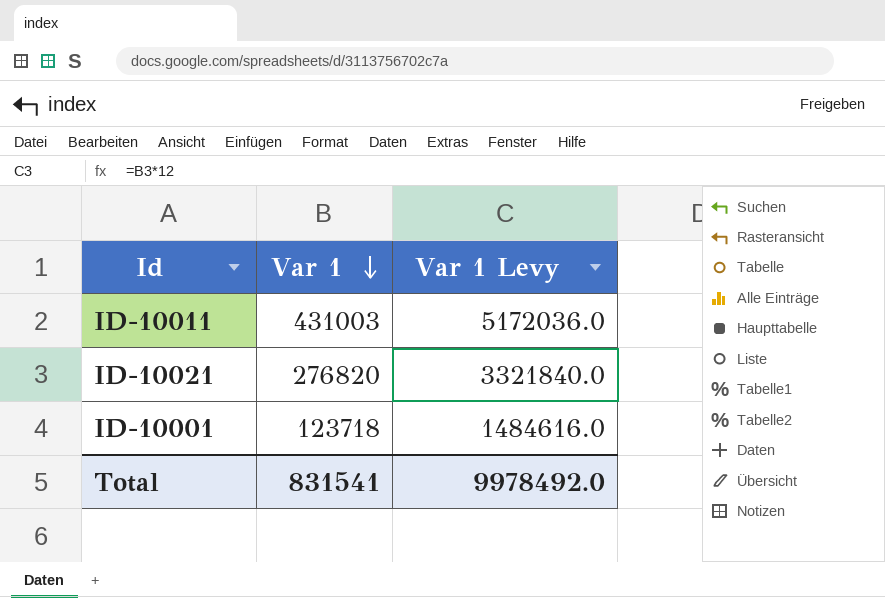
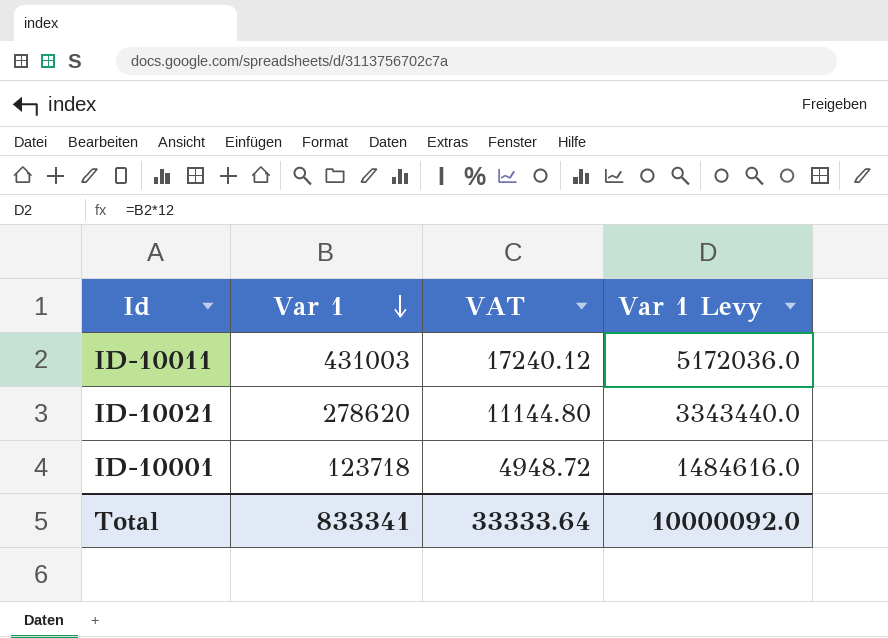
column VAT | formula: none -> [Var 1] * 0.04
ID-10021 | Var 1: 276820 -> 278620
ID-10021 | Var 1 Levy: 3321840.0 -> 3343440.0
Total | Var 1: 831541 -> 833341
Total | Var 1 Levy: 9978492.0 -> 10000092.0

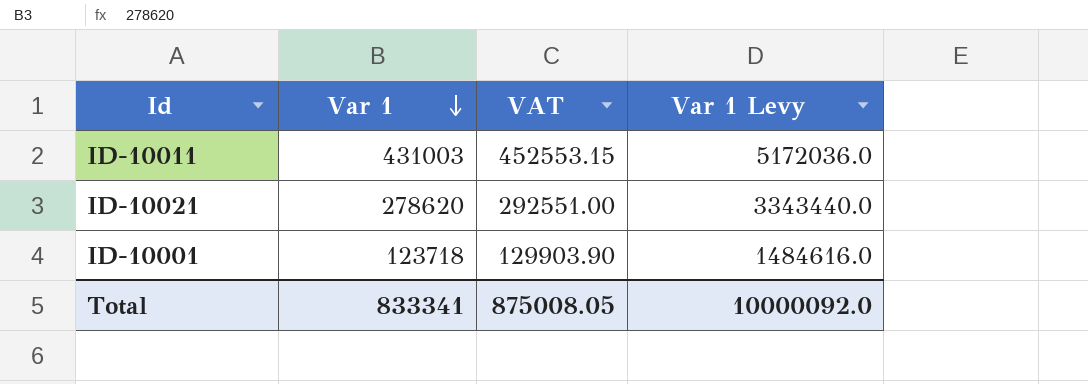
column VAT | formula: [Var 1] * 0.04 -> [Var 1] * 1.05
Total | VAT: 33333.64 -> 875008.05

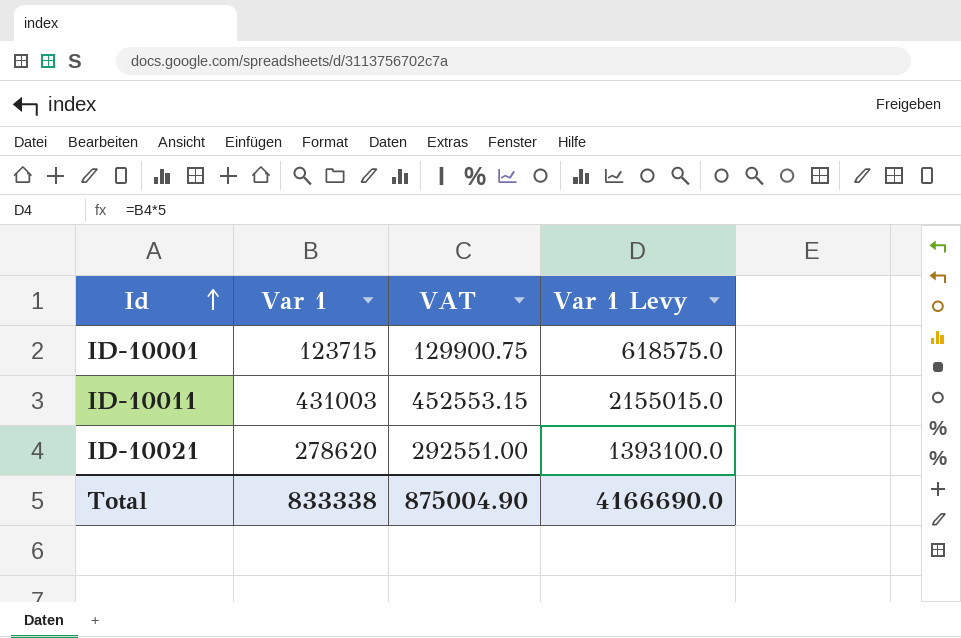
row order: Var 1 descending -> Id ascending
column Var 1 Levy | formula: [Var 1] * 12 -> [Var 1] * 5
ID-10001 | Var 1: 123718 -> 123715
ID-10001 | VAT: 129903.90 -> 129900.75
Total | Var 1: 833341 -> 833338
Total | VAT: 875008.05 -> 875004.90
Total | Var 1 Levy: 10000092.0 -> 4166690.0

